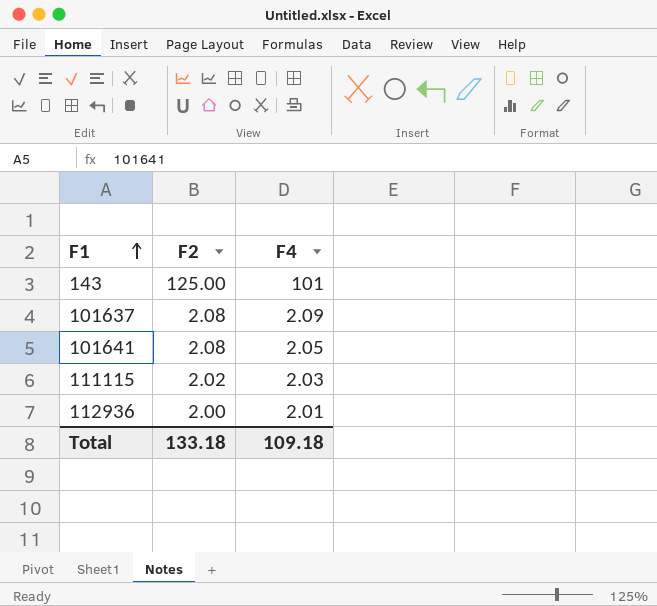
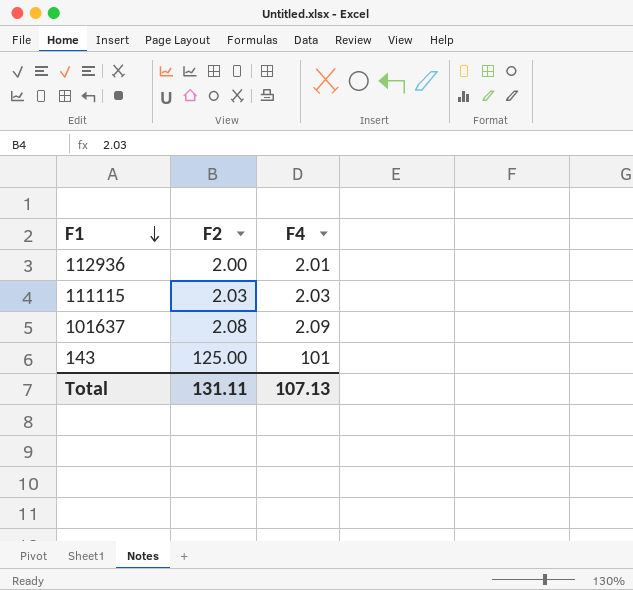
row order: F1 ascending -> F1 descending
row 101641: 2.08 | 2.05 -> none
111115 | F2: 2.02 -> 2.03
Total | F2: 133.18 -> 131.11
Total | F4: 109.18 -> 107.13

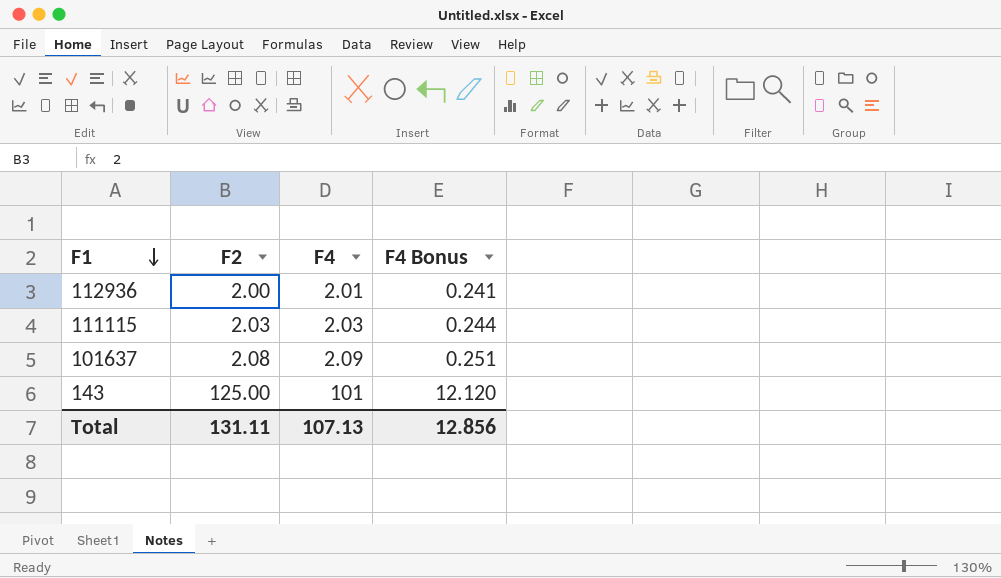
column F4 Bonus | formula: none -> [F4] * 0.12

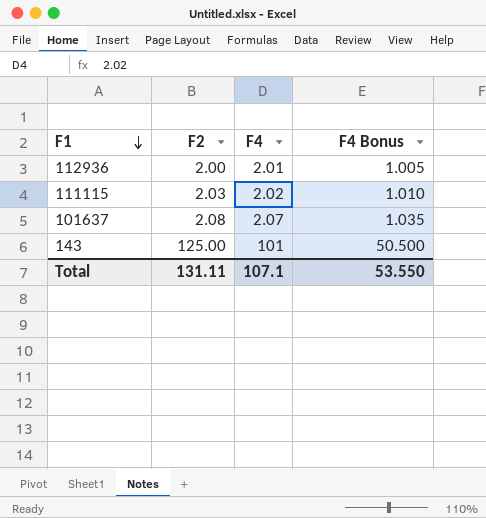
column F4 Bonus | formula: [F4] * 0.12 -> [F4] * 0.5
111115 | F4: 2.03 -> 2.02
101637 | F4: 2.09 -> 2.07
Total | F4: 107.13 -> 107.1
Total | F4 Bonus: 12.856 -> 53.550

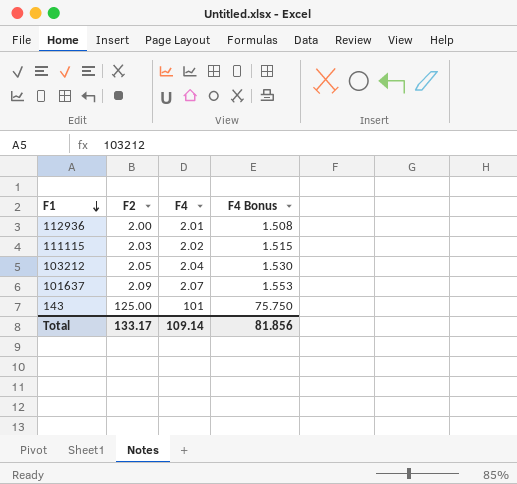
column F4 Bonus | formula: [F4] * 0.5 -> [F4] * 0.75
row 103212: none -> 2.05 | 2.04 | 1.530
101637 | F2: 2.08 -> 2.09
Total | F2: 131.11 -> 133.17
Total | F4: 107.1 -> 109.14
Total | F4 Bonus: 53.550 -> 81.856

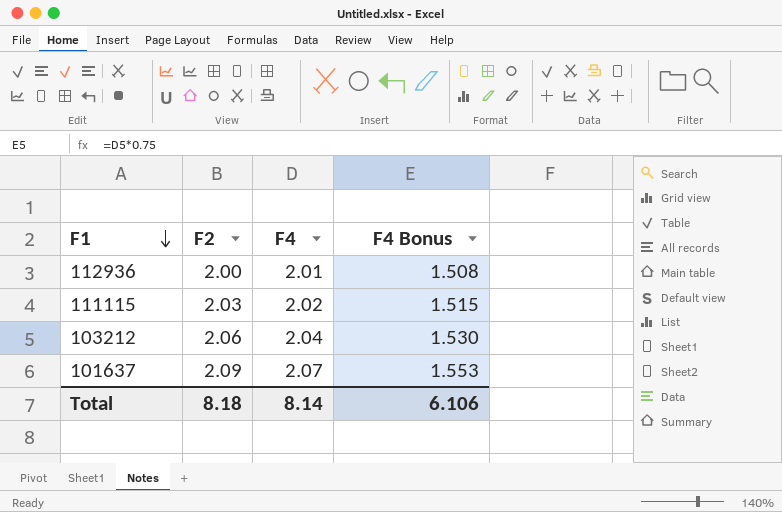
row 143: 125.00 | 101 | 75.750 -> none
103212 | F2: 2.05 -> 2.06
Total | F2: 133.17 -> 8.18
Total | F4: 109.14 -> 8.14
Total | F4 Bonus: 81.856 -> 6.106

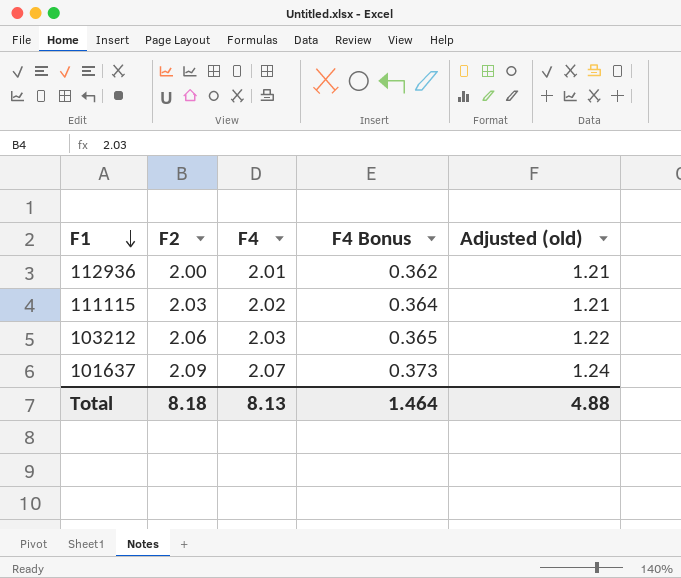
column F4 Bonus | formula: [F4] * 0.75 -> [F4] * 0.18
column Adjusted (old) | formula: none -> [F4] * 0.6
103212 | F4: 2.04 -> 2.03
Total | F4: 8.14 -> 8.13
Total | F4 Bonus: 6.106 -> 1.464

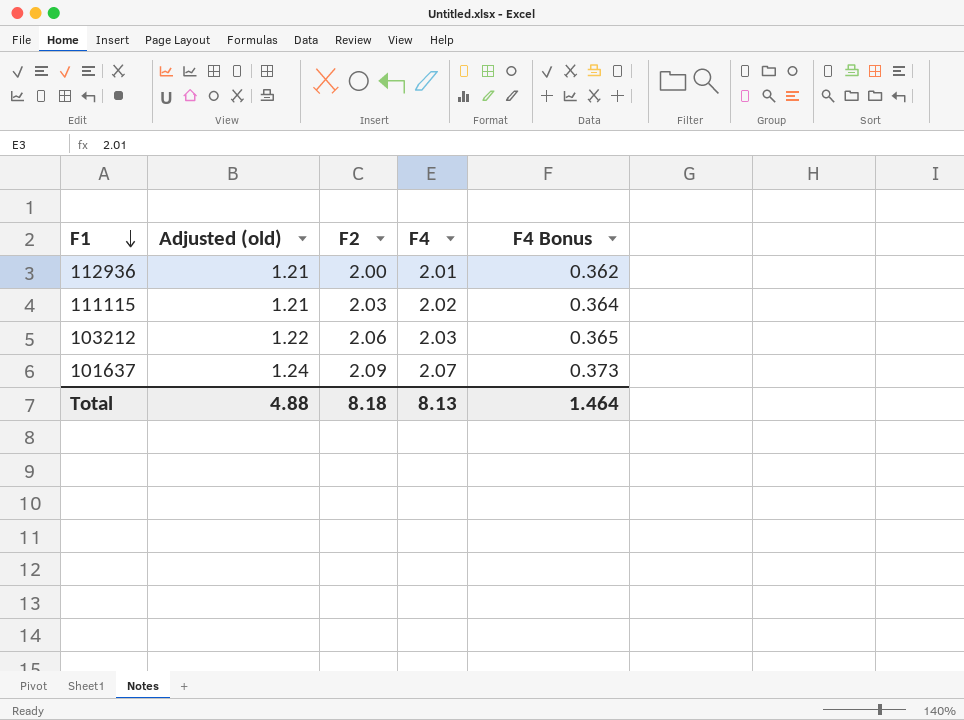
column Adjusted (old) | position: 5 -> 2

